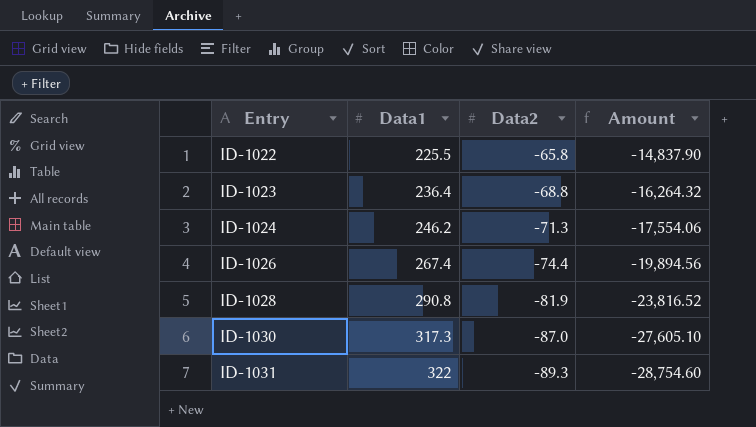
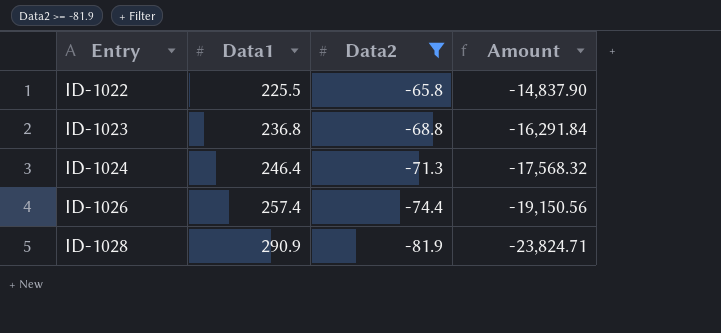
filter: none -> Data2 >= -81.9
ID-1023 | Data1: 236.4 -> 236.8
ID-1023 | Amount: -16,264.32 -> -16,291.84
ID-1024 | Data1: 246.2 -> 246.4
ID-1024 | Amount: -17,554.06 -> -17,568.32
ID-1026 | Data1: 267.4 -> 257.4
ID-1026 | Amount: -19,894.56 -> -19,150.56
ID-1028 | Data1: 290.8 -> 290.9
ID-1028 | Amount: -23,816.52 -> -23,824.71

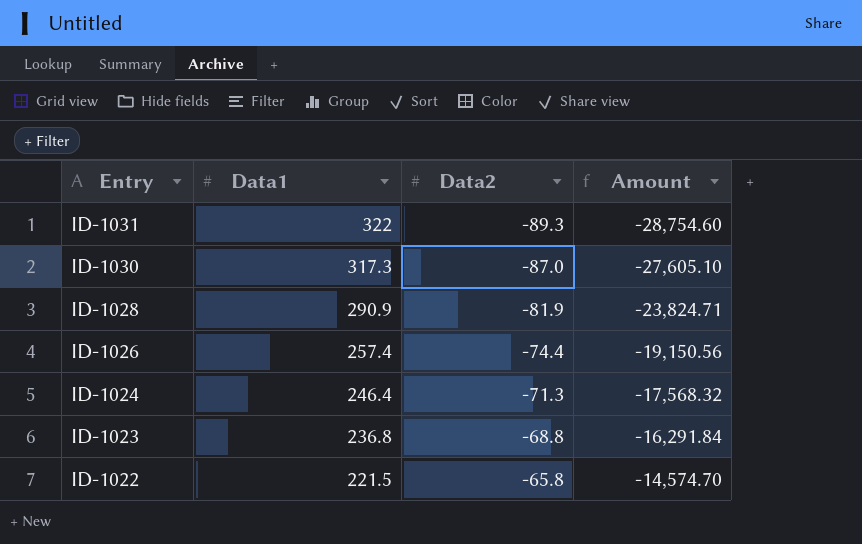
filter: Data2 >= -81.9 -> none
row order: Entry ascending -> Entry descending
ID-1022 | Data1: 225.5 -> 221.5
ID-1022 | Amount: -14,837.90 -> -14,574.70

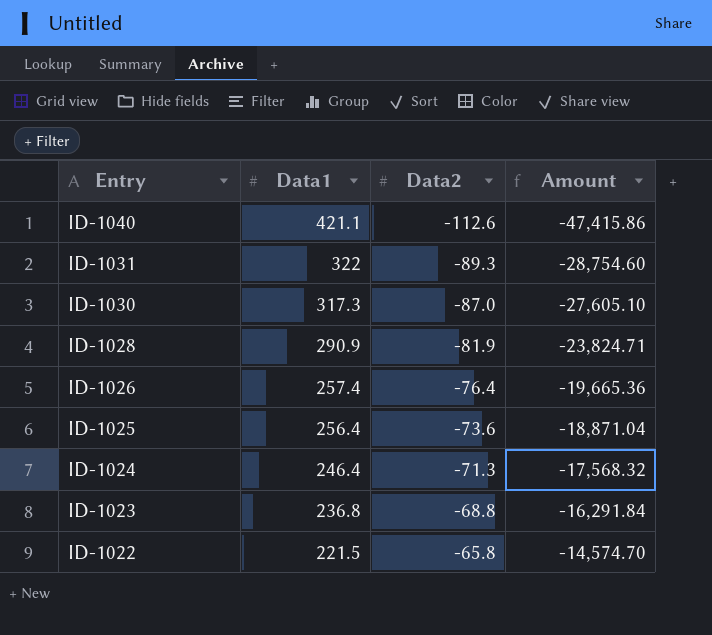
row ID-1040: none -> 421.1 | -112.6 | -47,415.86
ID-1026 | Data2: -74.4 -> -76.4
ID-1026 | Amount: -19,150.56 -> -19,665.36
row ID-1025: none -> 256.4 | -73.6 | -18,871.04

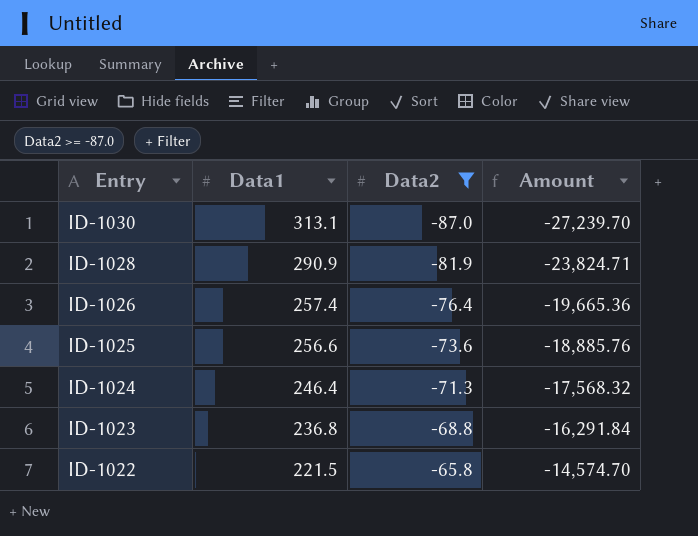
filter: none -> Data2 >= -87.0
ID-1030 | Data1: 317.3 -> 313.1
ID-1030 | Amount: -27,605.10 -> -27,239.70
ID-1025 | Data1: 256.4 -> 256.6
ID-1025 | Amount: -18,871.04 -> -18,885.76

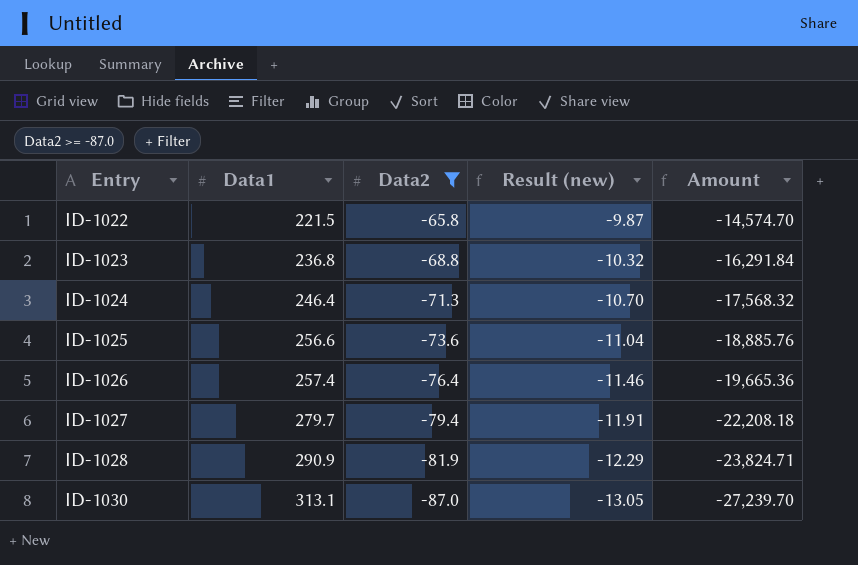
row order: Entry descending -> Entry ascending
column Result (new) | formula: none -> [Data2] * 0.15
row ID-1027: none -> 279.7 | -79.4 | -11.91 | -22,208.18

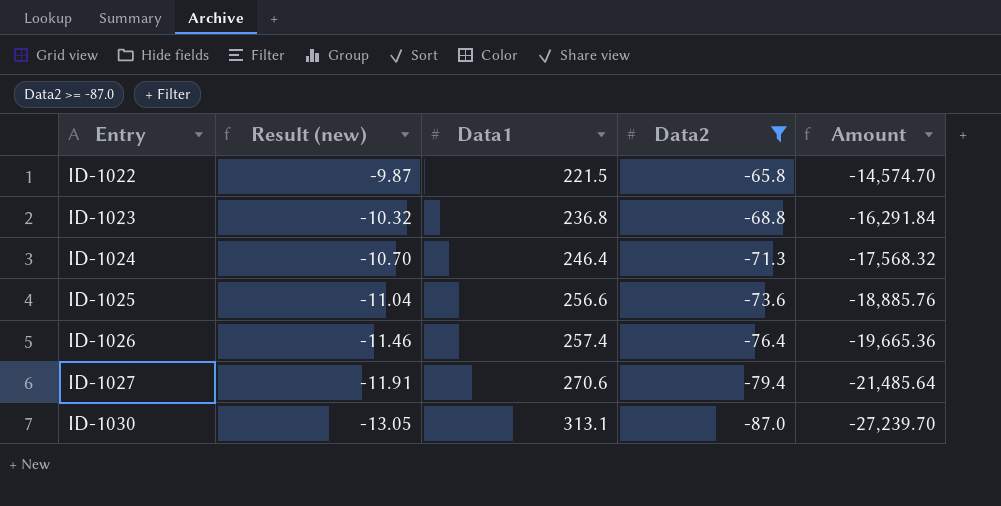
column Result (new) | position: 4 -> 2
row ID-1028: 290.9 | -81.9 | -12.29 | -23,824.71 -> none
ID-1027 | Data1: 279.7 -> 270.6
ID-1027 | Amount: -22,208.18 -> -21,485.64

